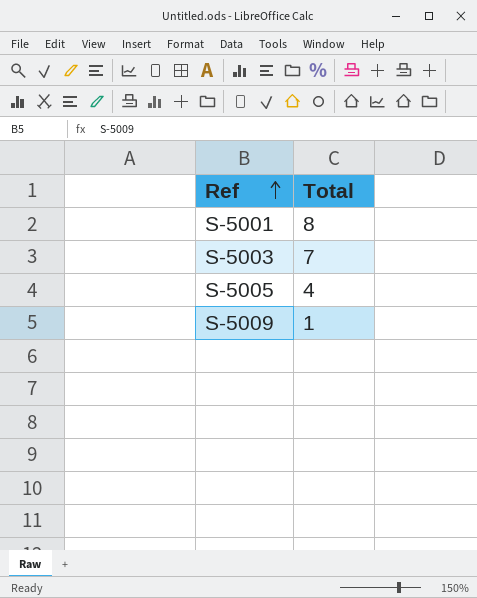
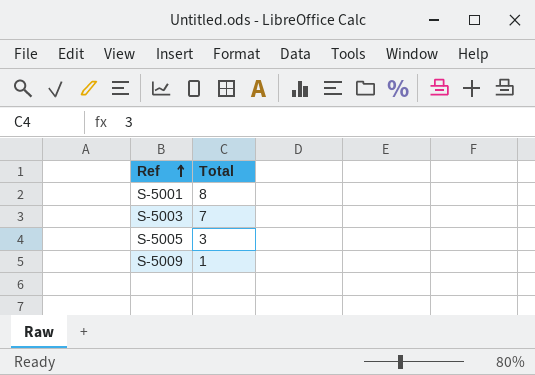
S-5005 | Total: 4 -> 3

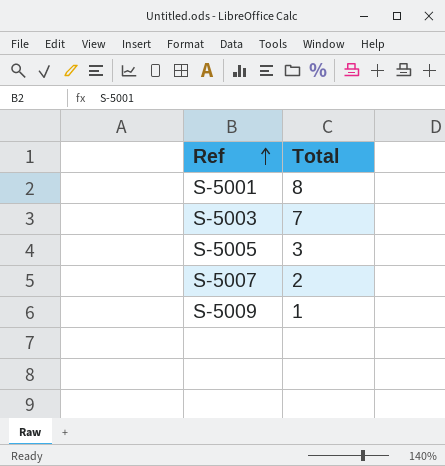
row S-5007: none -> 2

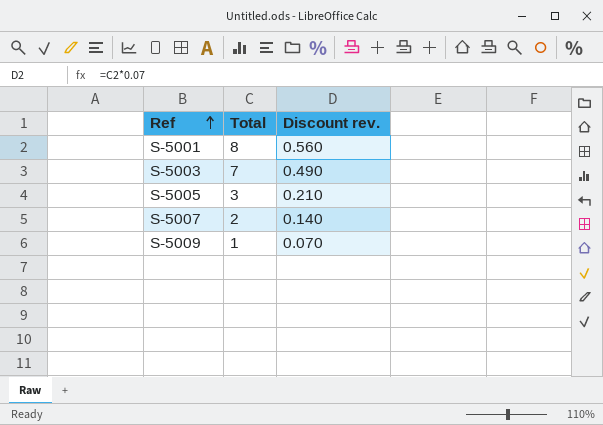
column Discount rev. | formula: none -> [Total] * 0.07

